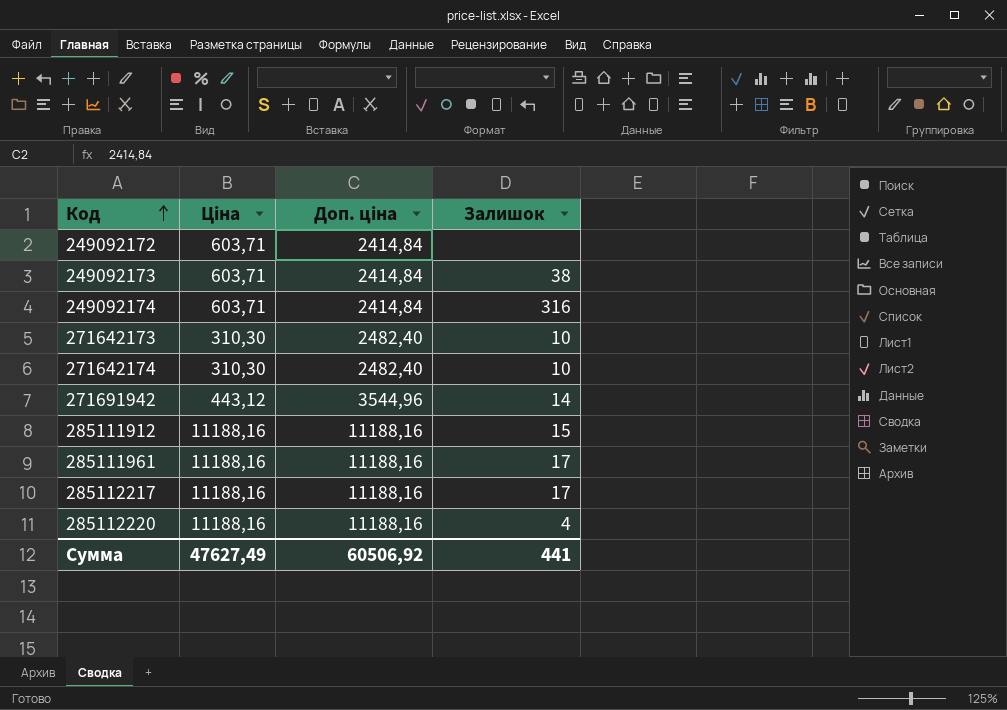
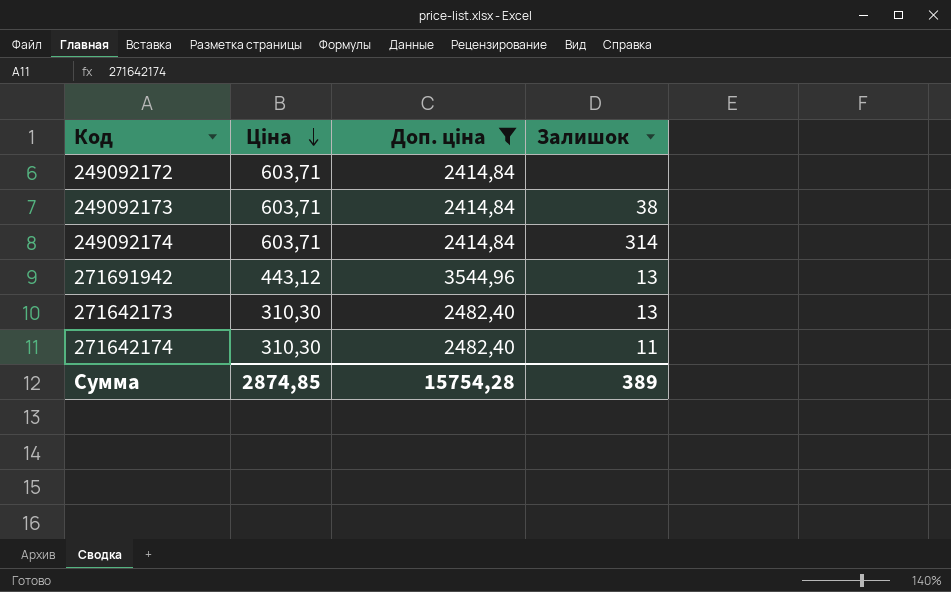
filter: none -> Доп. ціна != 11188,16
row order: Код ascending -> Ціна descending
249092174 | Залишок: 316 -> 314
271691942 | Залишок: 14 -> 13
271642173 | Залишок: 10 -> 13
271642174 | Залишок: 10 -> 11
Сумма | Ціна: 47627,49 -> 2874,85
Сумма | Доп. ціна: 60506,92 -> 15754,28
Сумма | Залишок: 441 -> 389

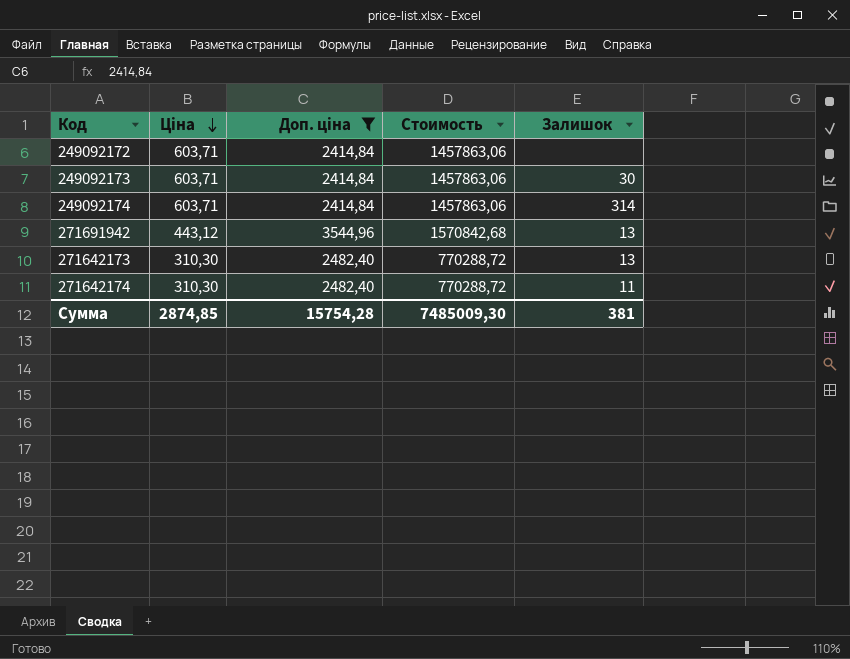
column Стоимость | formula: none -> [Ціна] * [Доп. ціна]
249092173 | Залишок: 38 -> 30
Сумма | Залишок: 389 -> 381

